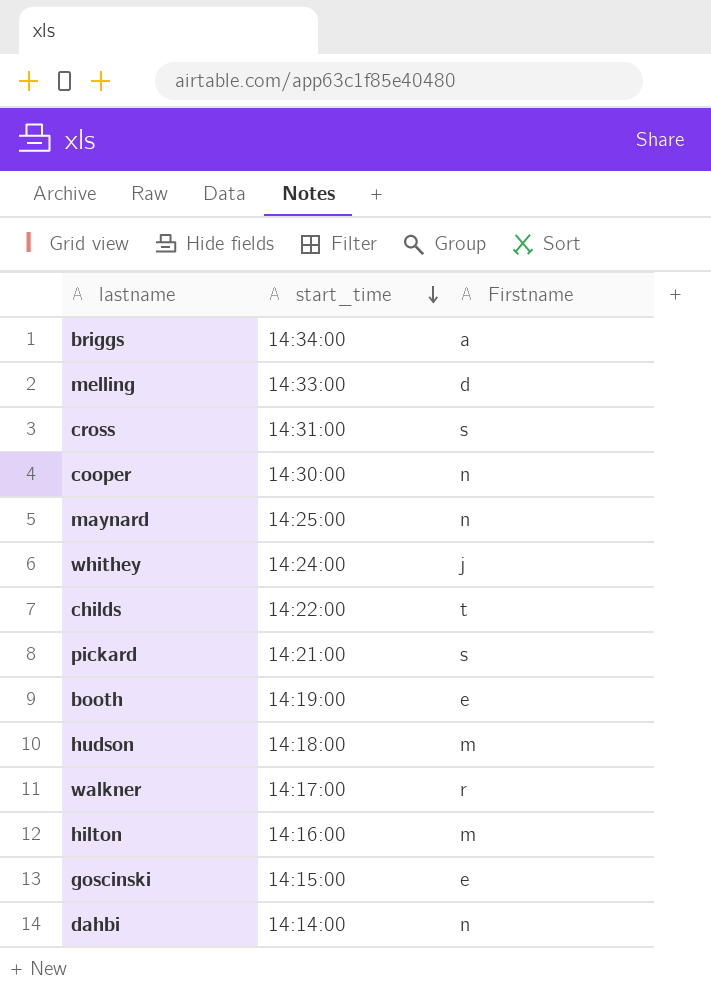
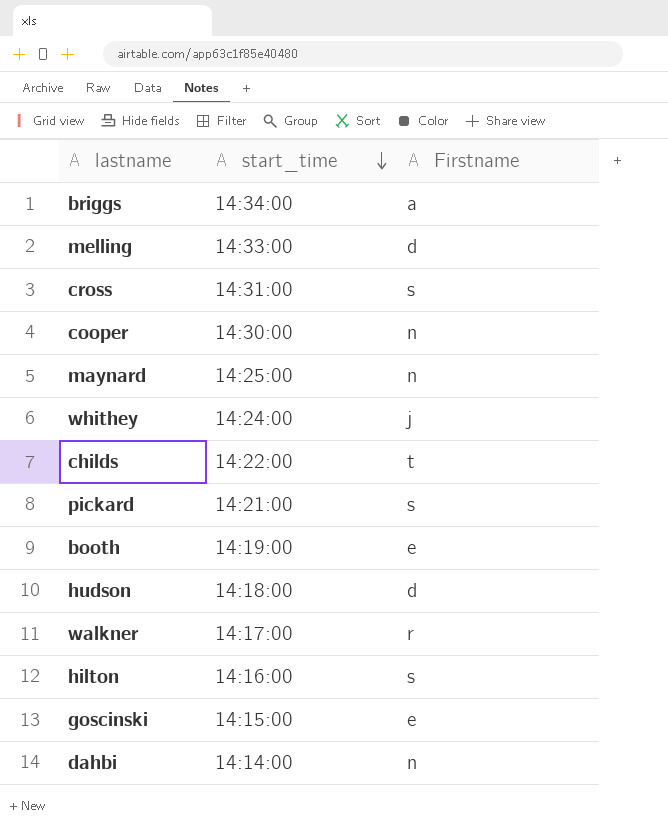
hudson | Firstname: m -> d
hilton | Firstname: m -> s

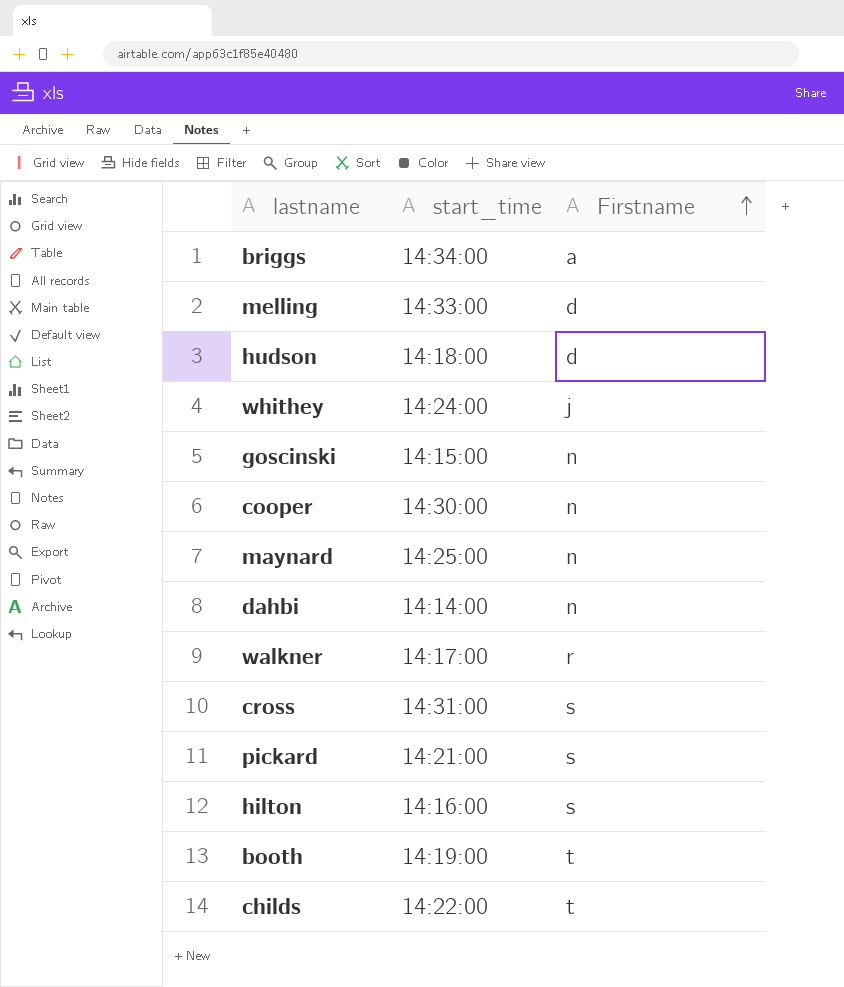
row order: start_time descending -> Firstname ascending
goscinski | Firstname: e -> n
booth | Firstname: e -> t

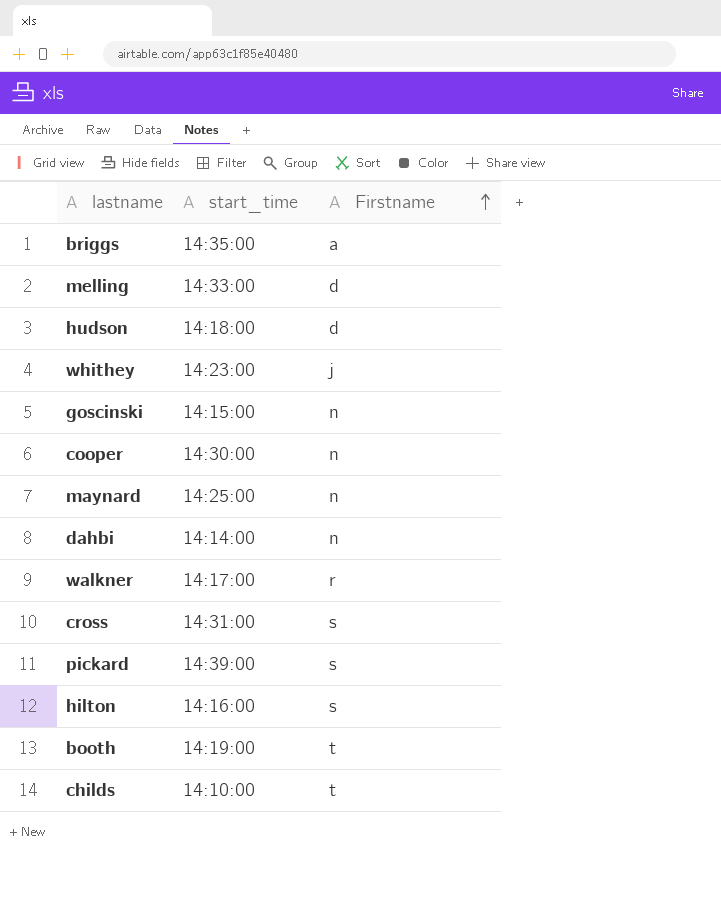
briggs | start_time: 14:34:00 -> 14:35:00
whithey | start_time: 14:24:00 -> 14:23:00
pickard | start_time: 14:21:00 -> 14:39:00
childs | start_time: 14:22:00 -> 14:10:00

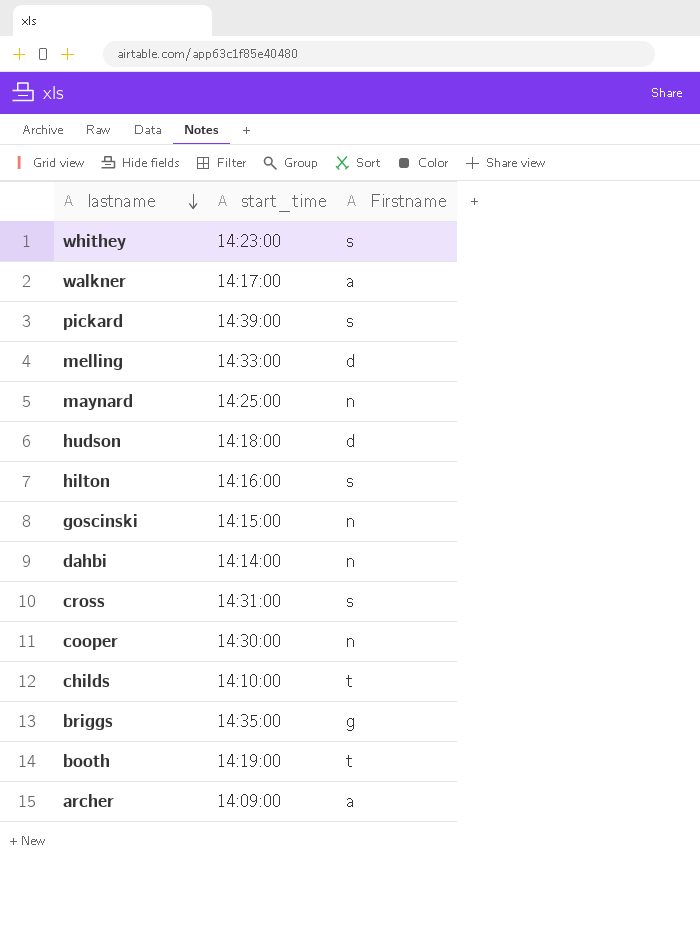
row order: Firstname ascending -> lastname descending
whithey | Firstname: j -> s
walkner | Firstname: r -> a
briggs | Firstname: a -> g
row archer: none -> 14:09:00 | a

